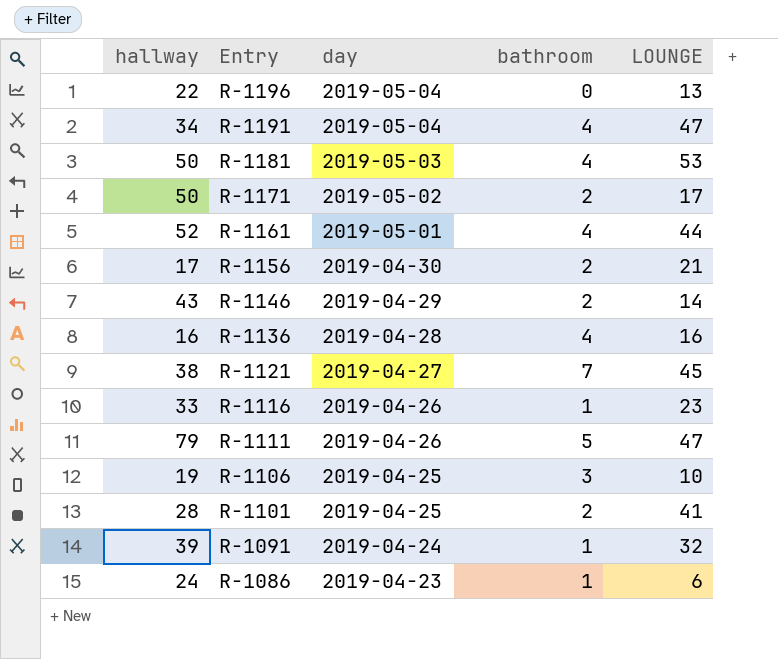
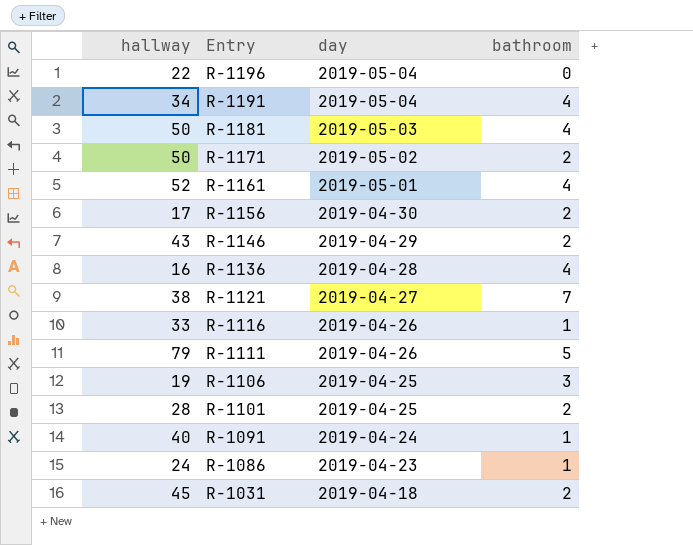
column LOUNGE | position: 5 -> none
R-1091 | hallway: 39 -> 40
row R-1031: none -> 45 | 2019-04-18 | 2

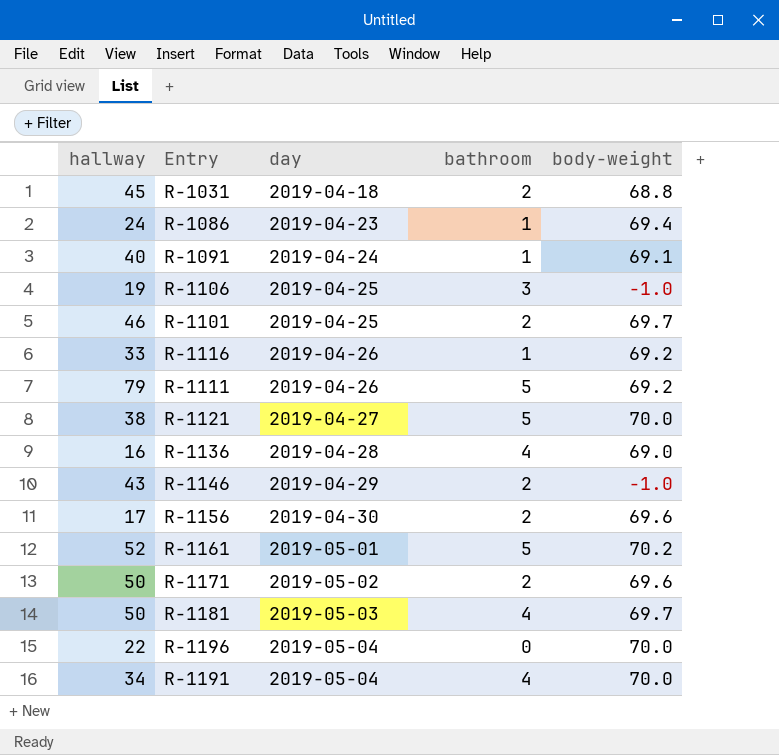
row order: Entry descending -> day ascending
column body-weight | position: none -> 5
R-1101 | hallway: 28 -> 46
R-1121 | bathroom: 7 -> 5
R-1161 | bathroom: 4 -> 5

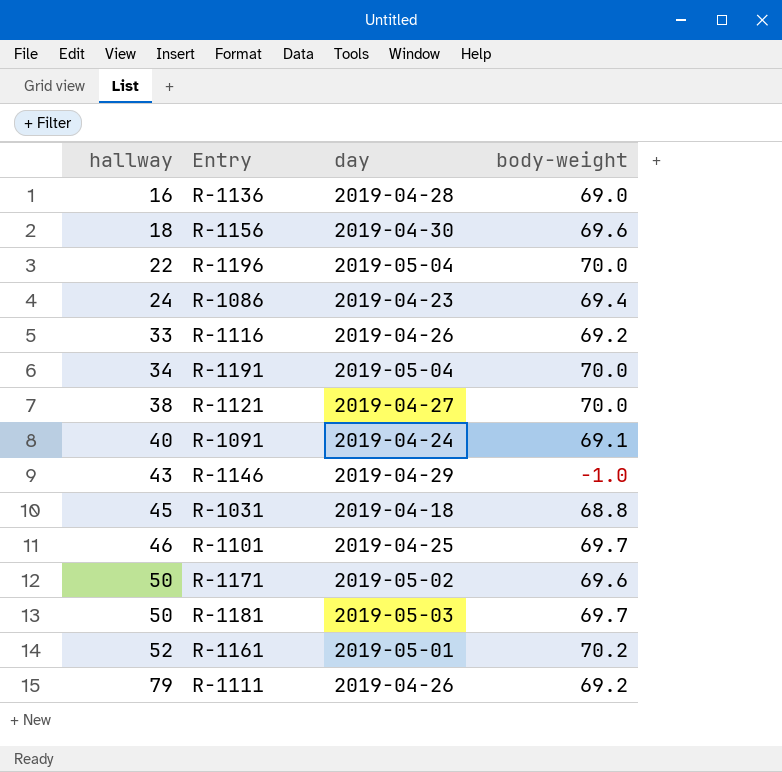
row order: day ascending -> hallway ascending
column bathroom | position: 4 -> none
row R-1106: 19 | 2019-04-25 | 3 | -1.0 -> none
R-1156 | hallway: 17 -> 18

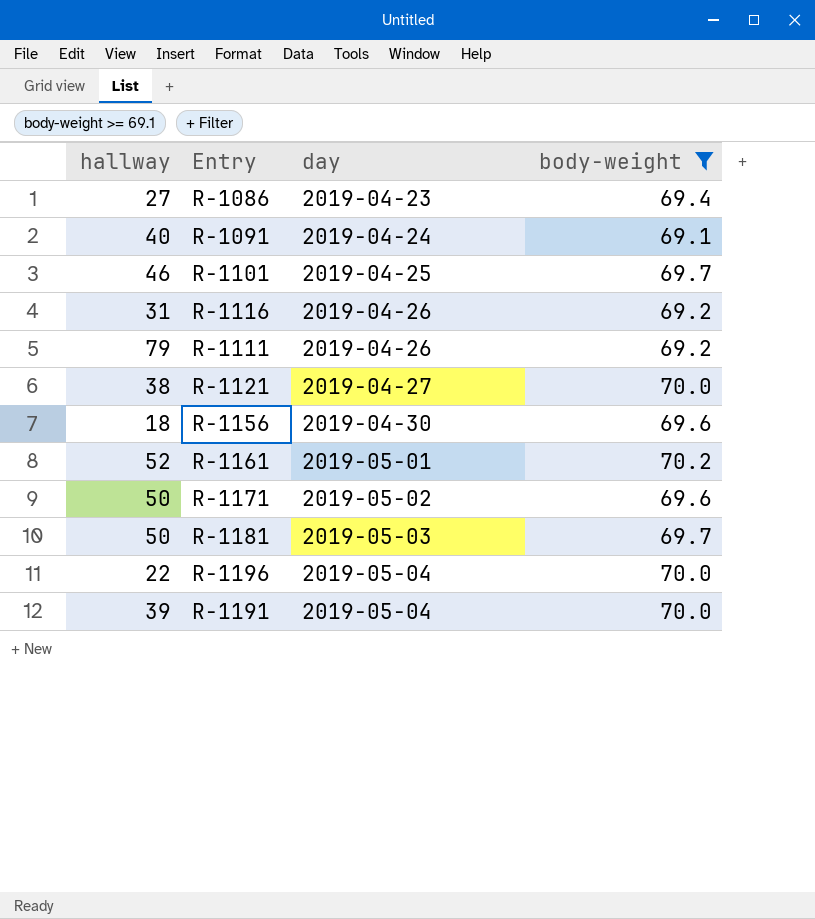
filter: none -> body-weight >= 69.1
row order: hallway ascending -> day ascending
R-1086 | hallway: 24 -> 27
R-1116 | hallway: 33 -> 31
R-1191 | hallway: 34 -> 39

